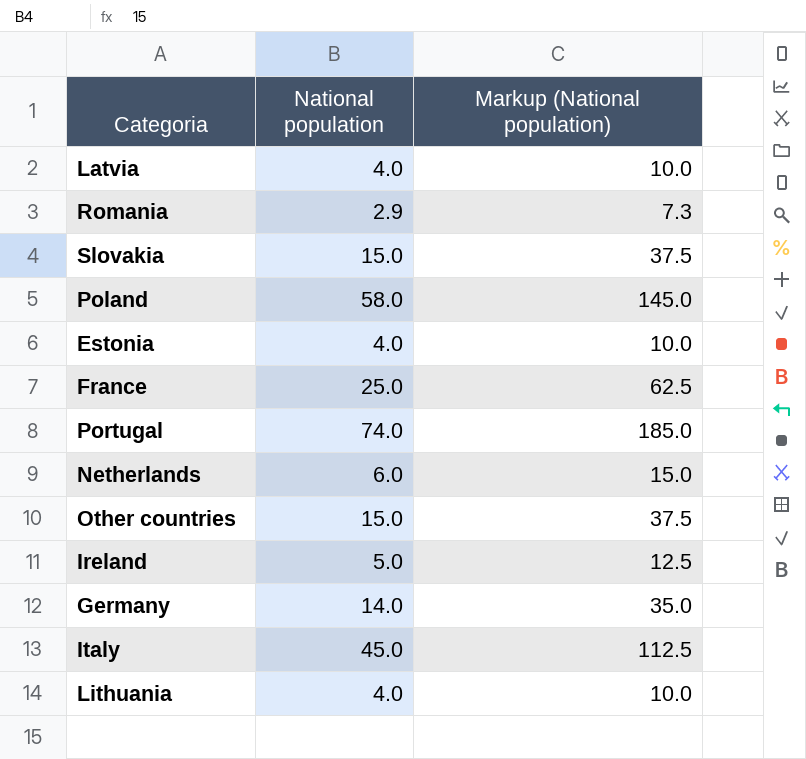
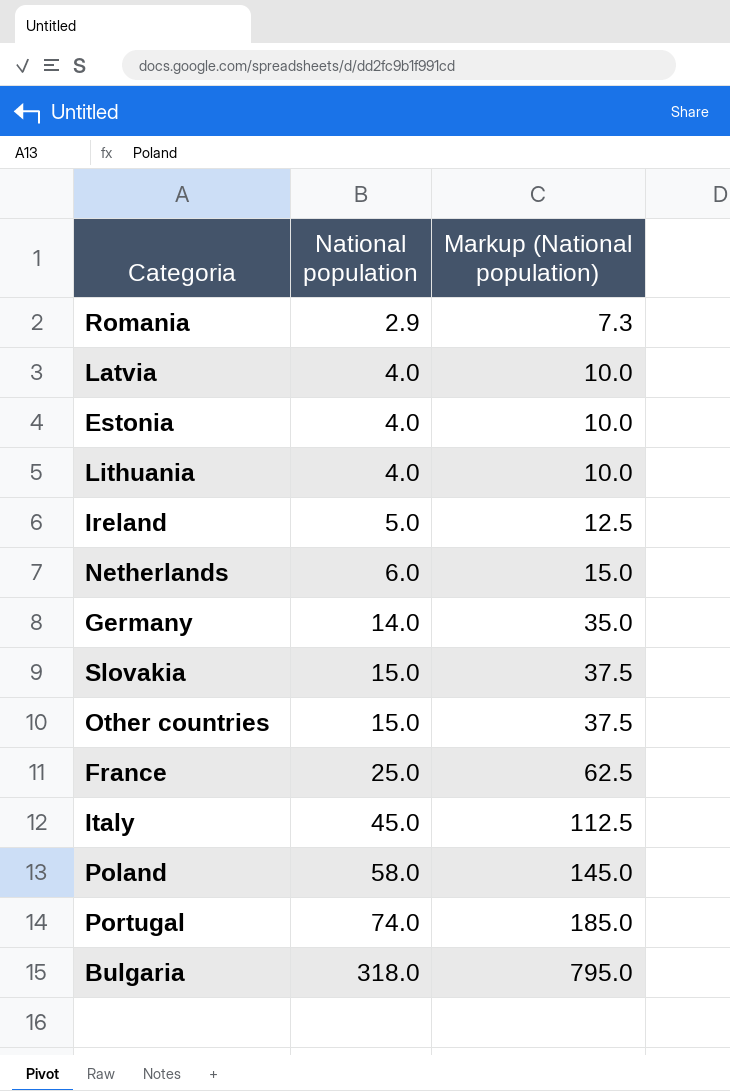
row order: none -> National population ascending
row Bulgaria: none -> 318.0 | 795.0

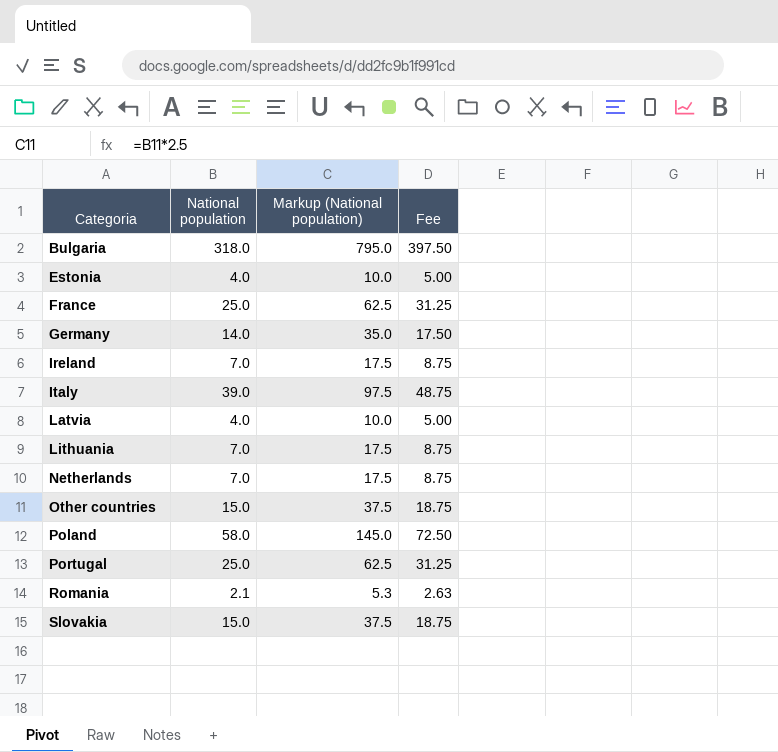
row order: National population ascending -> Categoria ascending
column Fee | formula: none -> [National population] * 1.25
Ireland | National population: 5.0 -> 7.0
Ireland | Markup (National population): 12.5 -> 17.5
Italy | National population: 45.0 -> 39.0
Italy | Markup (National population): 112.5 -> 97.5
Lithuania | National population: 4.0 -> 7.0
Lithuania | Markup (National population): 10.0 -> 17.5
Netherlands | National population: 6.0 -> 7.0
Netherlands | Markup (National population): 15.0 -> 17.5
Portugal | National population: 74.0 -> 25.0
Portugal | Markup (National population): 185.0 -> 62.5
Romania | National population: 2.9 -> 2.1
Romania | Markup (National population): 7.3 -> 5.3

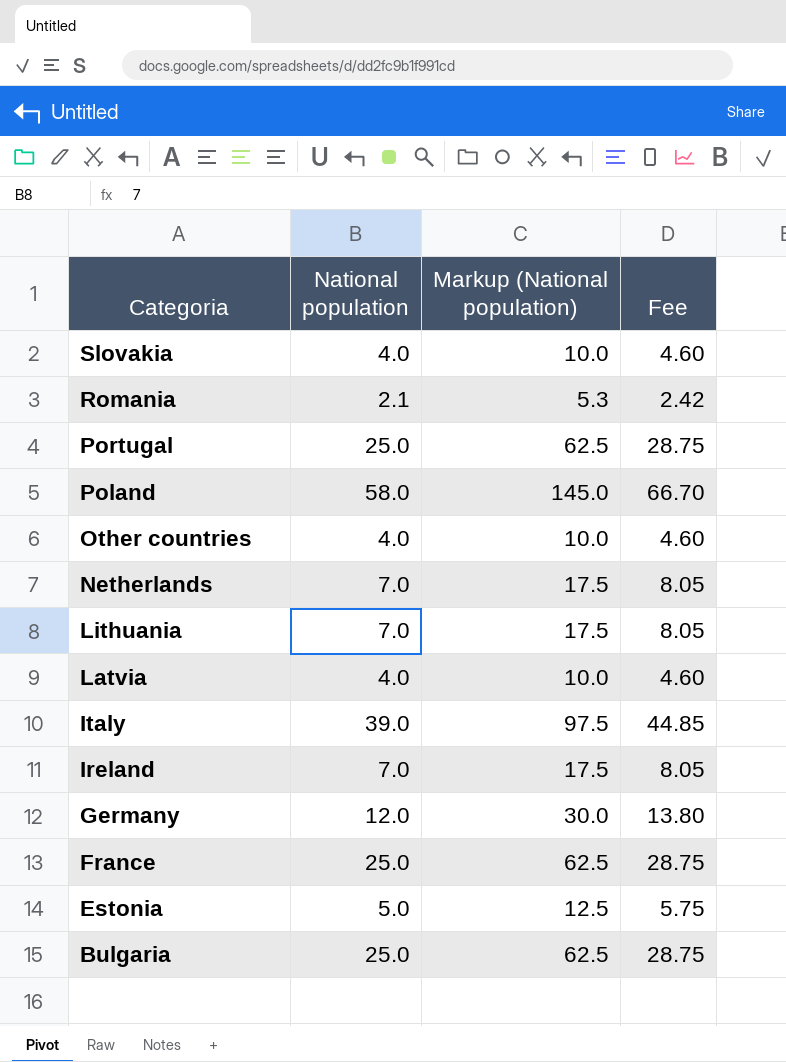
row order: Categoria ascending -> Categoria descending
column Fee | formula: [National population] * 1.25 -> [National population] * 1.15
Slovakia | National population: 15.0 -> 4.0
Slovakia | Markup (National population): 37.5 -> 10.0
Other countries | National population: 15.0 -> 4.0
Other countries | Markup (National population): 37.5 -> 10.0
Germany | National population: 14.0 -> 12.0
Germany | Markup (National population): 35.0 -> 30.0
Estonia | National population: 4.0 -> 5.0
Estonia | Markup (National population): 10.0 -> 12.5
Bulgaria | National population: 318.0 -> 25.0
Bulgaria | Markup (National population): 795.0 -> 62.5

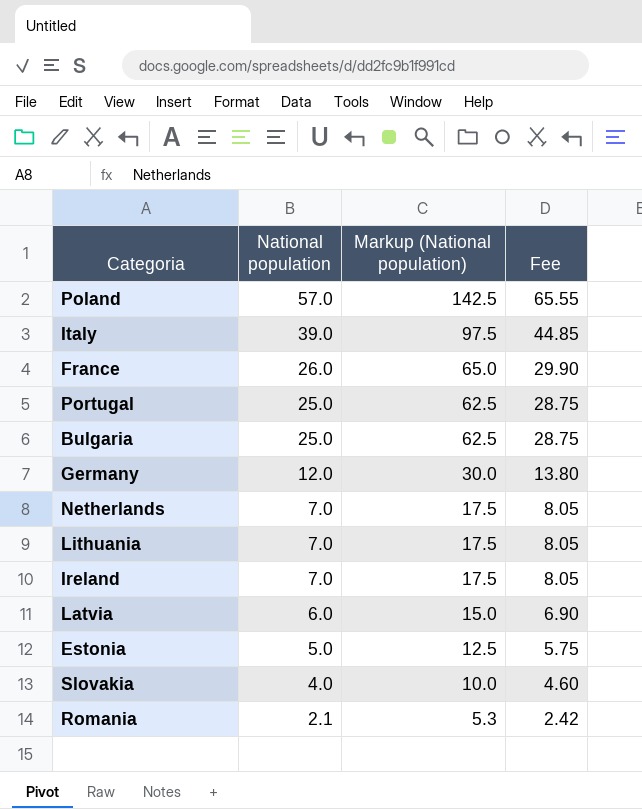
row order: Categoria descending -> National population descending
row Other countries: 4.0 | 10.0 | 4.60 -> none
Poland | National population: 58.0 -> 57.0
Poland | Markup (National population): 145.0 -> 142.5
Poland | Fee: 66.70 -> 65.55
France | National population: 25.0 -> 26.0
France | Markup (National population): 62.5 -> 65.0
France | Fee: 28.75 -> 29.90
Latvia | National population: 4.0 -> 6.0
Latvia | Markup (National population): 10.0 -> 15.0
Latvia | Fee: 4.60 -> 6.90

